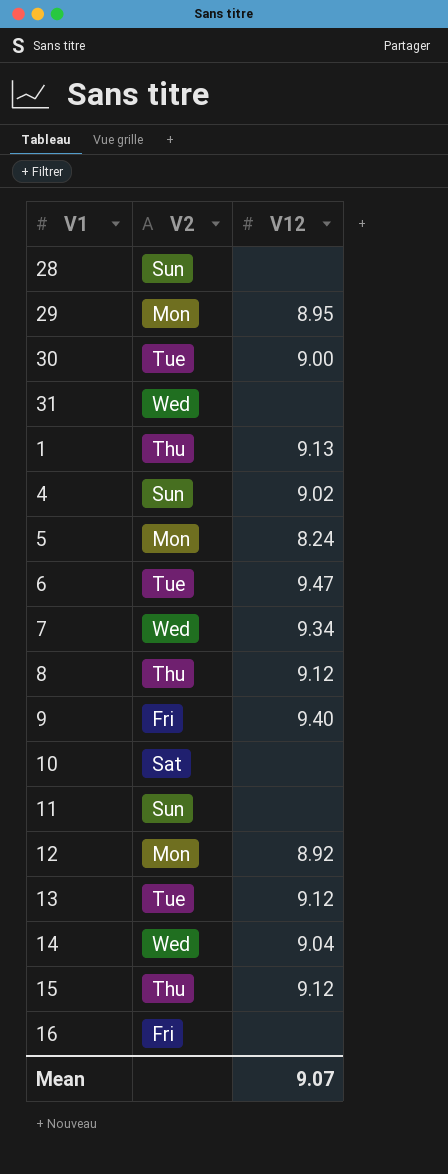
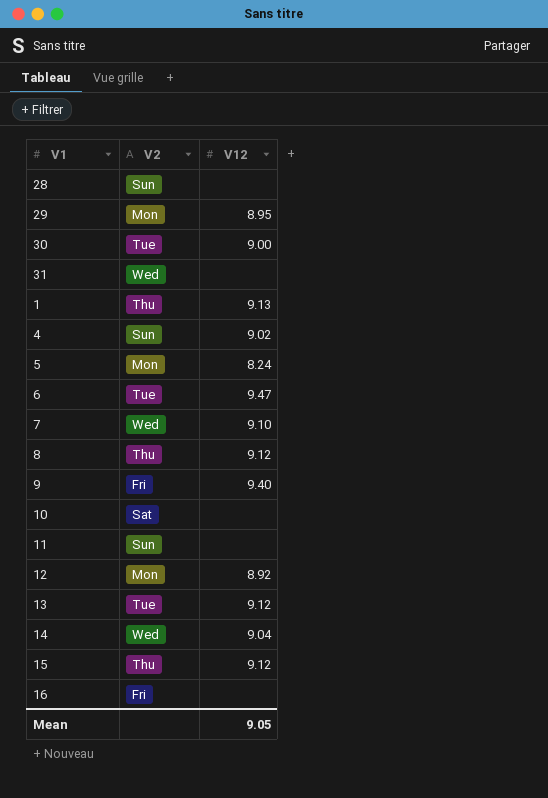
7 | V12: 9.34 -> 9.10
Mean | V12: 9.07 -> 9.05

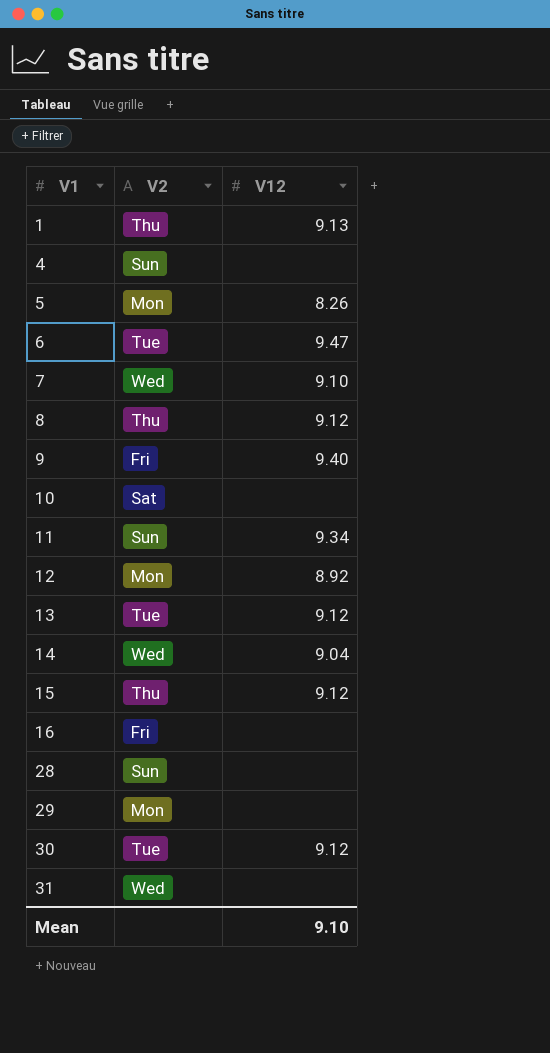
row order: none -> V1 ascending
4 | V12: 9.02 -> none
5 | V12: 8.24 -> 8.26
11 | V12: none -> 9.34
29 | V12: 8.95 -> none
30 | V12: 9.00 -> 9.12
Mean | V12: 9.05 -> 9.10

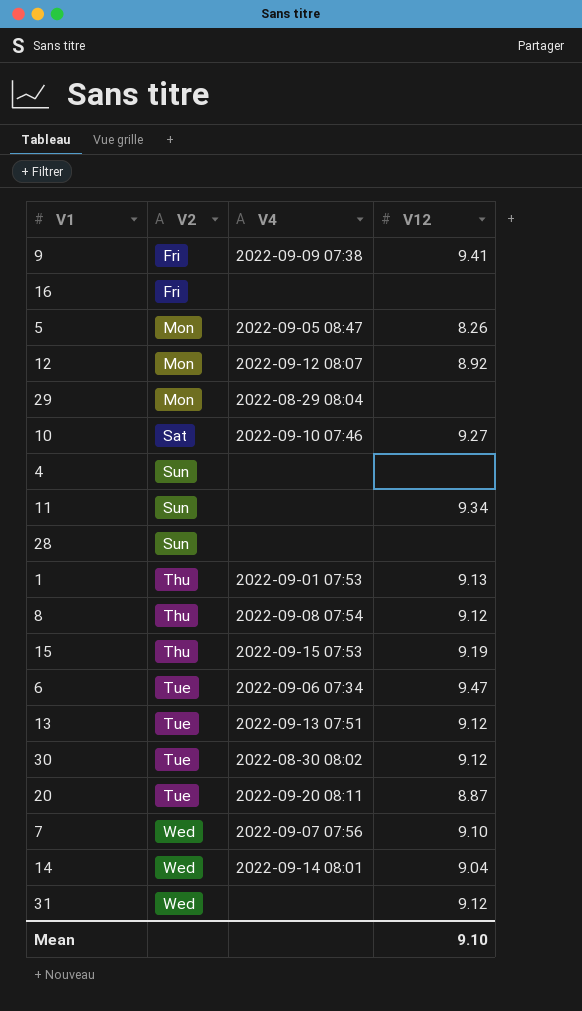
row order: V1 ascending -> V2 ascending
column V4 | position: none -> 3
9 | V12: 9.40 -> 9.41
10 | V12: none -> 9.27
15 | V12: 9.12 -> 9.19
row 20: none -> Tue | 2022-09-20 08:11 | 8.87
31 | V12: none -> 9.12

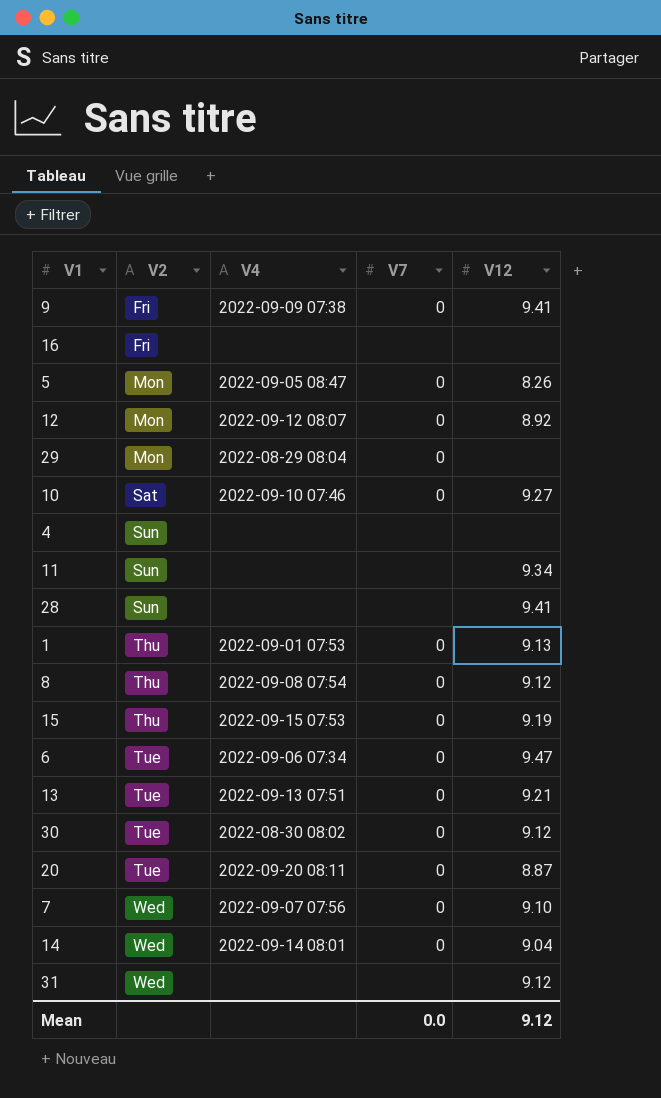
column V7 | position: none -> 4
28 | V12: none -> 9.41
13 | V12: 9.12 -> 9.21
Mean | V12: 9.10 -> 9.12

